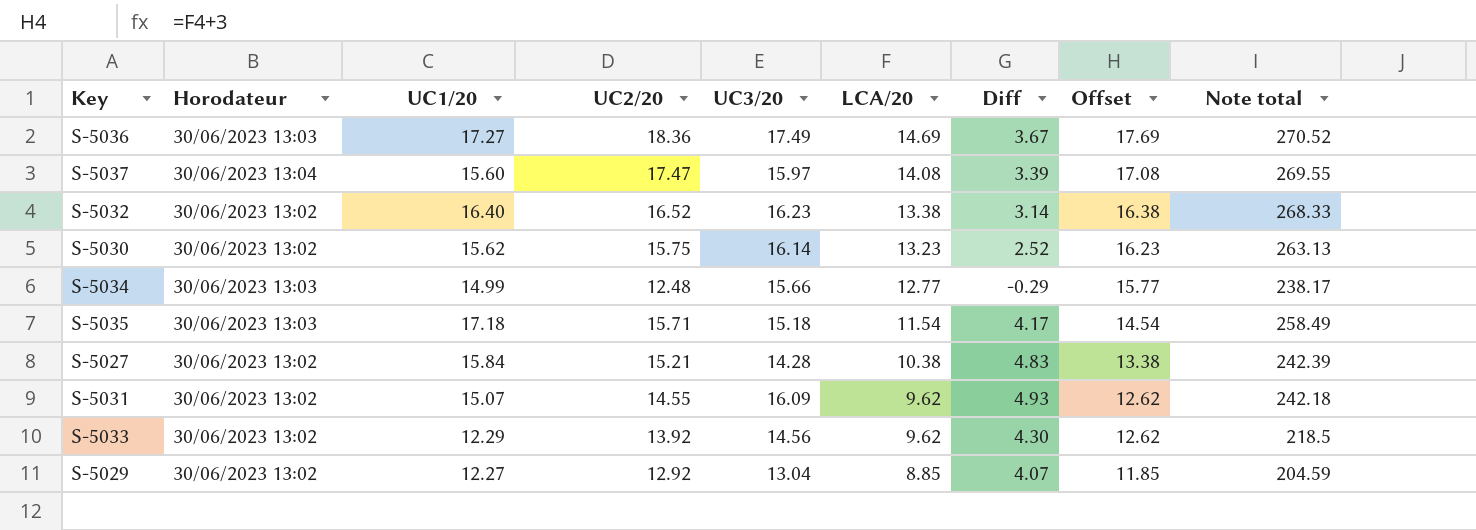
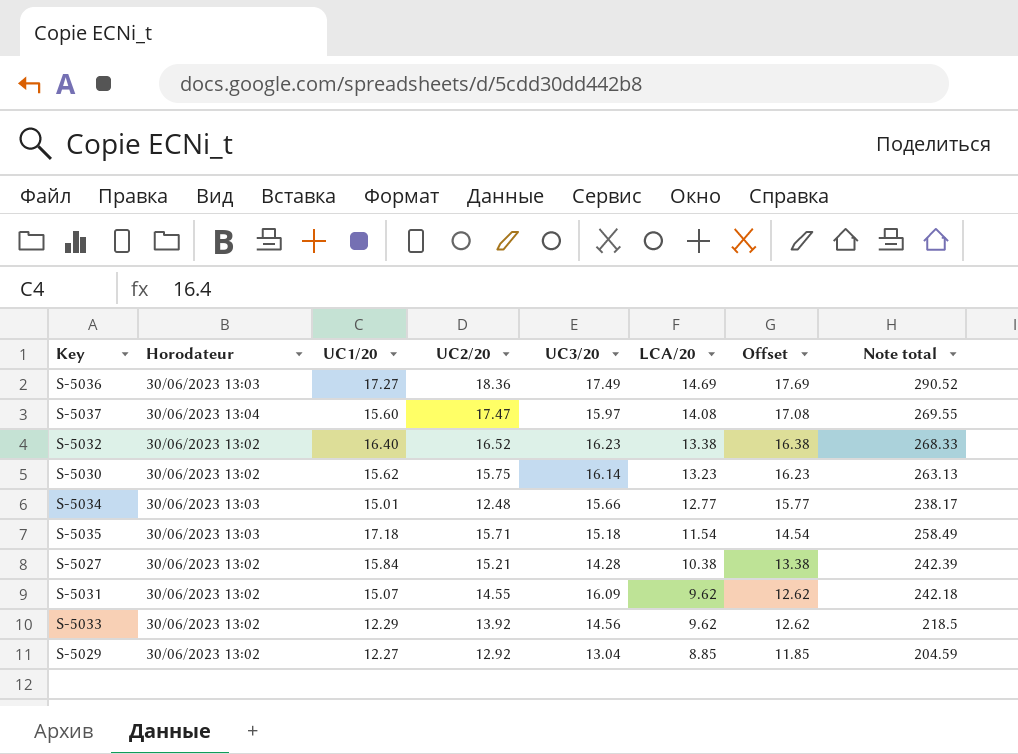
column Diff | formula: [UC2/20] - [LCA/20] -> none
S-5036 | Note total: 270.52 -> 290.52
S-5034 | UC1/20: 14.99 -> 15.01

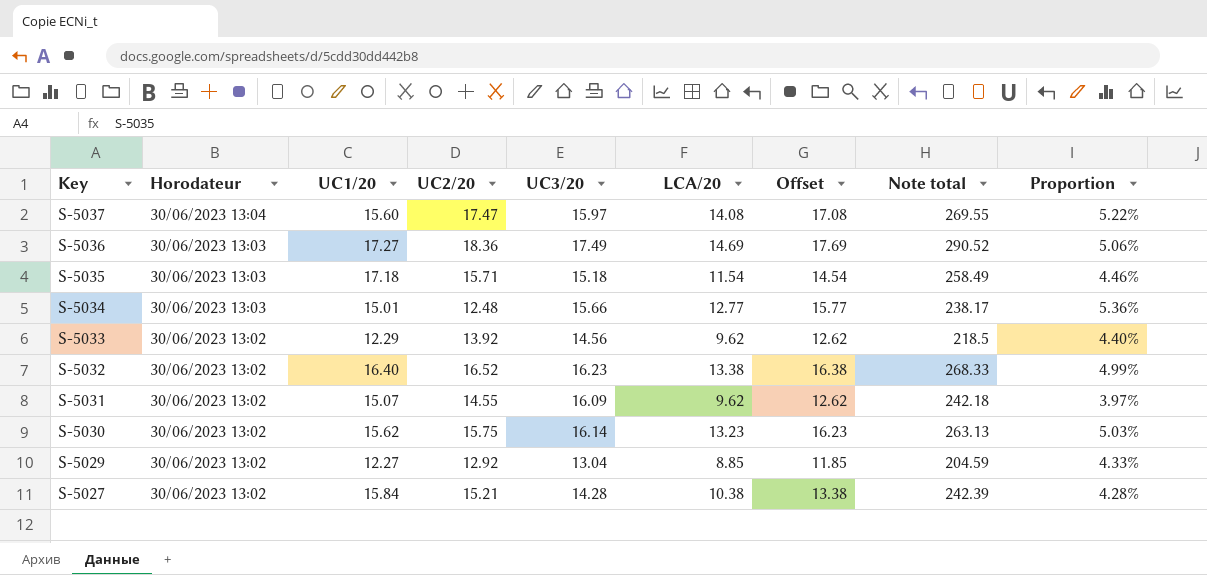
row order: LCA/20 descending -> Key descending
column Proportion | formula: none -> [LCA/20] / [Note total]

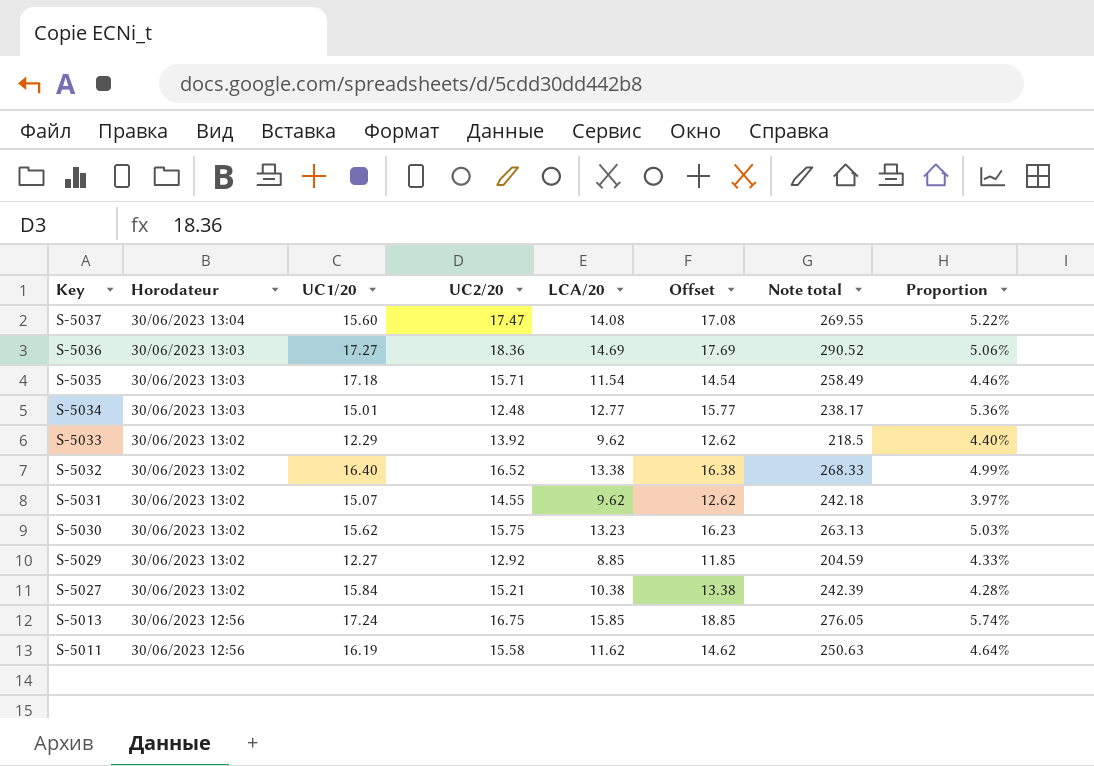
column UC3/20 | position: 5 -> none
row S-5013: none -> 30/06/2023 12:56 | 17.24 | 16.75 | 15.85 | 18.85 | 276.05 | 5.74%
row S-5011: none -> 30/06/2023 12:56 | 16.19 | 15.58 | 11.62 | 14.62 | 250.63 | 4.64%

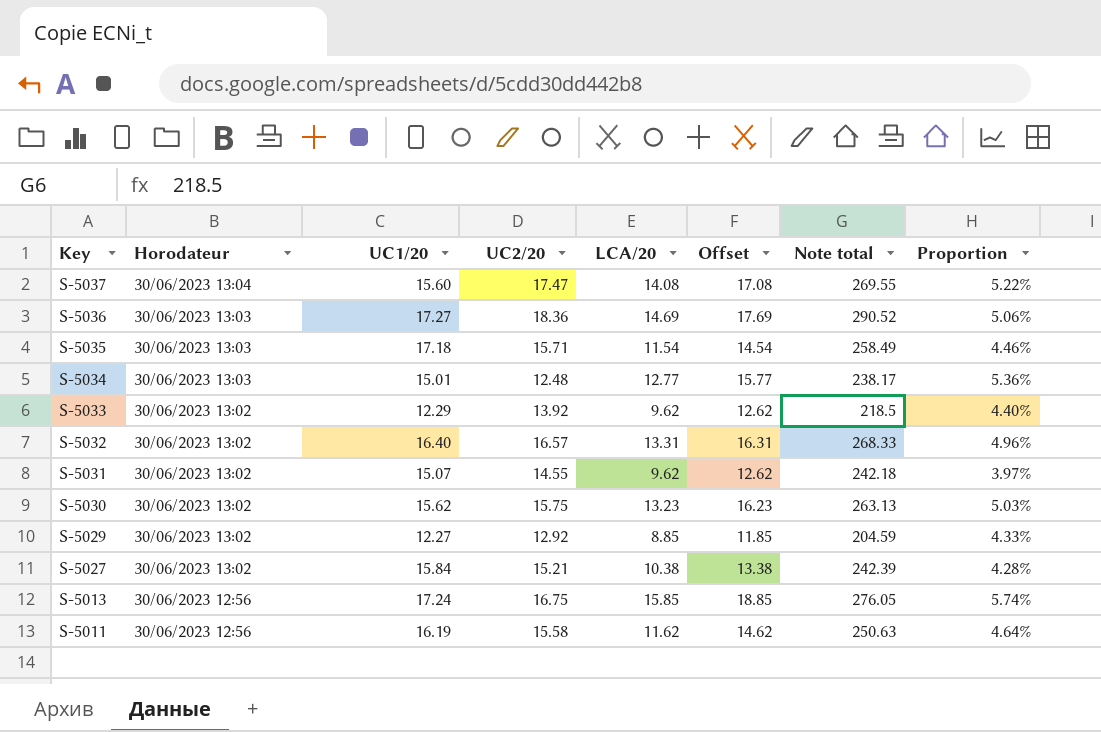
S-5032 | UC2/20: 16.52 -> 16.57
S-5032 | LCA/20: 13.38 -> 13.31
S-5032 | Offset: 16.38 -> 16.31
S-5032 | Proportion: 4.99% -> 4.96%

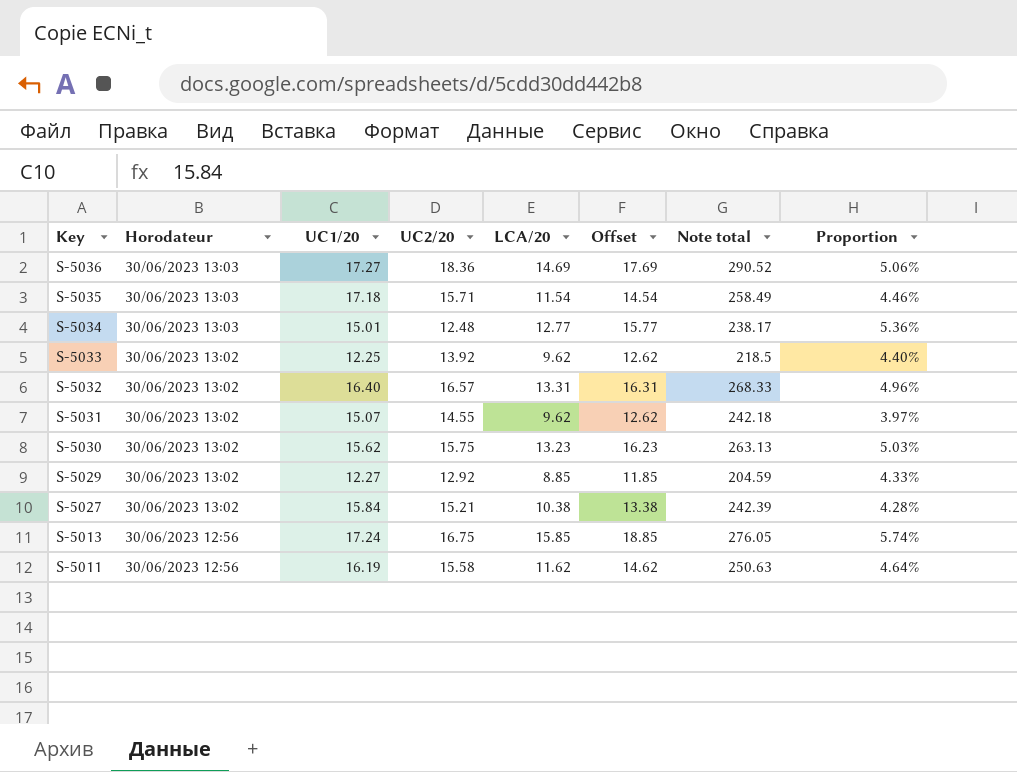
row S-5037: 30/06/2023 13:04 | 15.60 | 17.47 | 14.08 | 17.08 | 269.55 | 5.22% -> none
S-5033 | UC1/20: 12.29 -> 12.25

